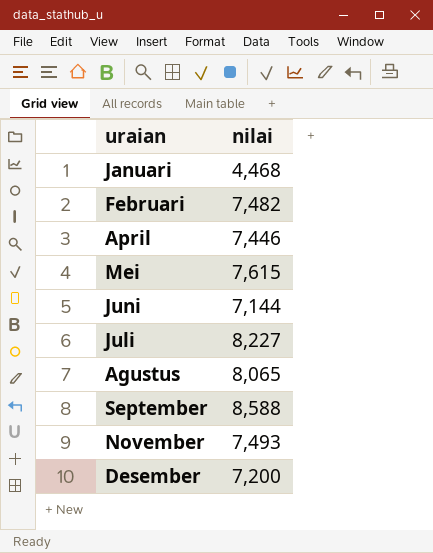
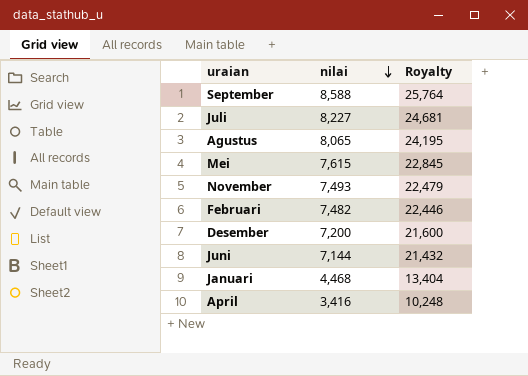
row order: none -> nilai descending
column Royalty | formula: none -> [nilai] * 3
April | nilai: 7,446 -> 3,416

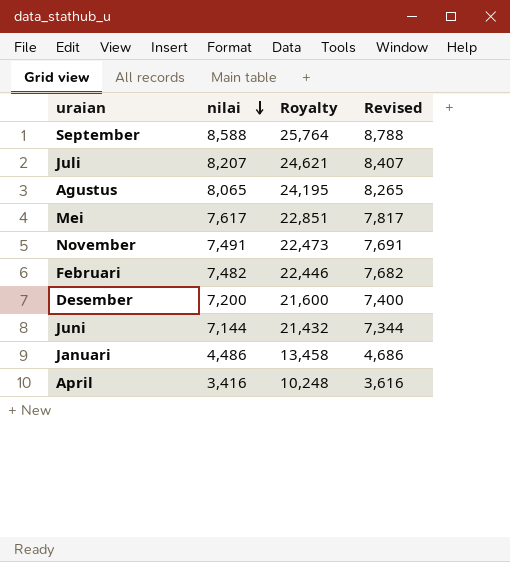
column Revised | formula: none -> [nilai] + 200
Juli | nilai: 8,227 -> 8,207
Juli | Royalty: 24,681 -> 24,621
Mei | nilai: 7,615 -> 7,617
Mei | Royalty: 22,845 -> 22,851
November | nilai: 7,493 -> 7,491
November | Royalty: 22,479 -> 22,473
Januari | nilai: 4,468 -> 4,486
Januari | Royalty: 13,404 -> 13,458

